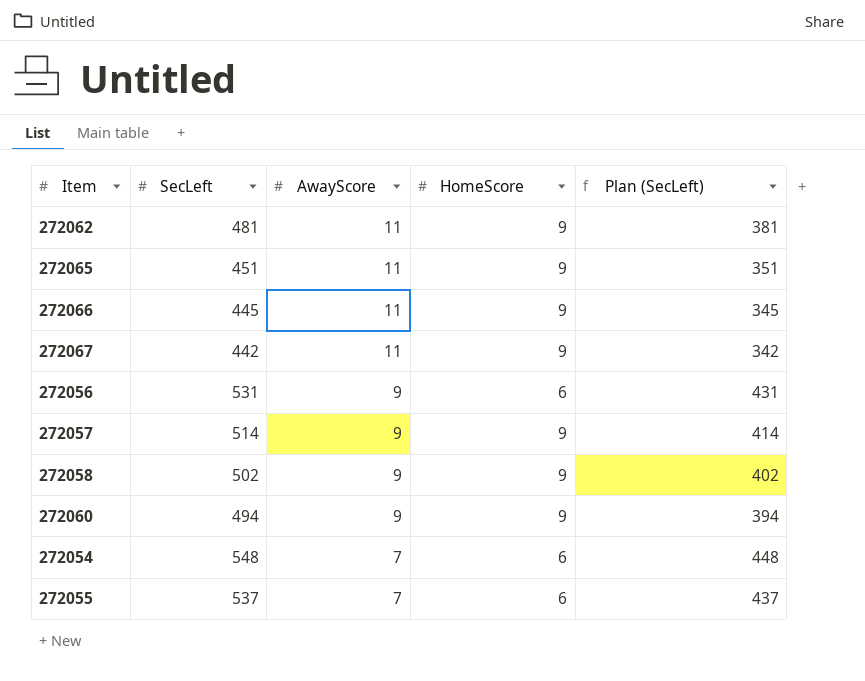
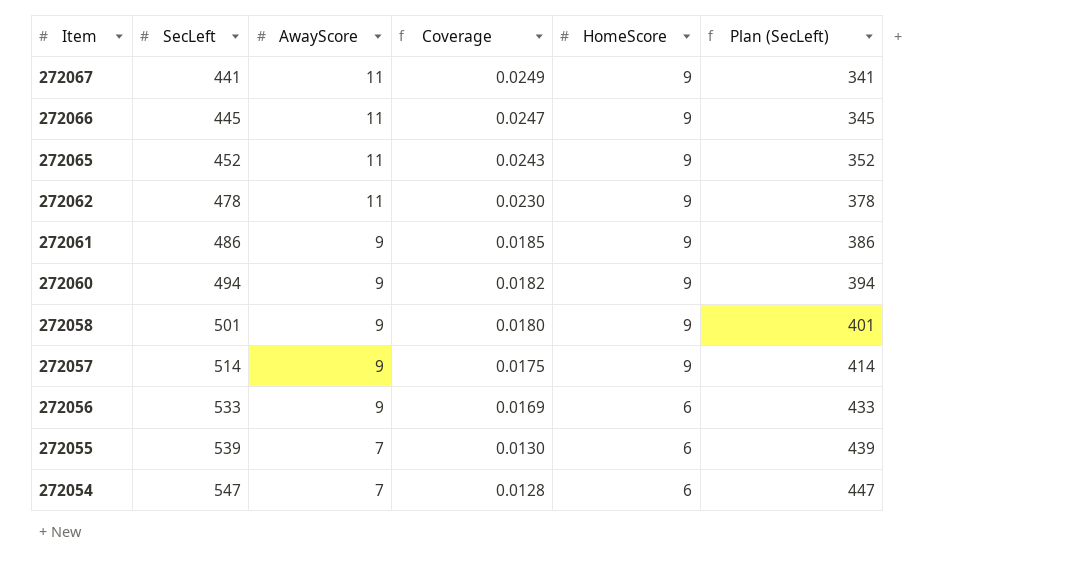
row order: AwayScore descending -> Item descending
column Coverage | formula: none -> [AwayScore] / [SecLeft]
272067 | SecLeft: 442 -> 441
272067 | Plan (SecLeft): 342 -> 341
272065 | SecLeft: 451 -> 452
272065 | Plan (SecLeft): 351 -> 352
272062 | SecLeft: 481 -> 478
272062 | Plan (SecLeft): 381 -> 378
row 272061: none -> 486 | 9 | 0.0185 | 9 | 386
272058 | SecLeft: 502 -> 501
272058 | Plan (SecLeft): 402 -> 401
272056 | SecLeft: 531 -> 533
272056 | Plan (SecLeft): 431 -> 433
272055 | SecLeft: 537 -> 539
272055 | Plan (SecLeft): 437 -> 439
272054 | SecLeft: 548 -> 547
272054 | Plan (SecLeft): 448 -> 447

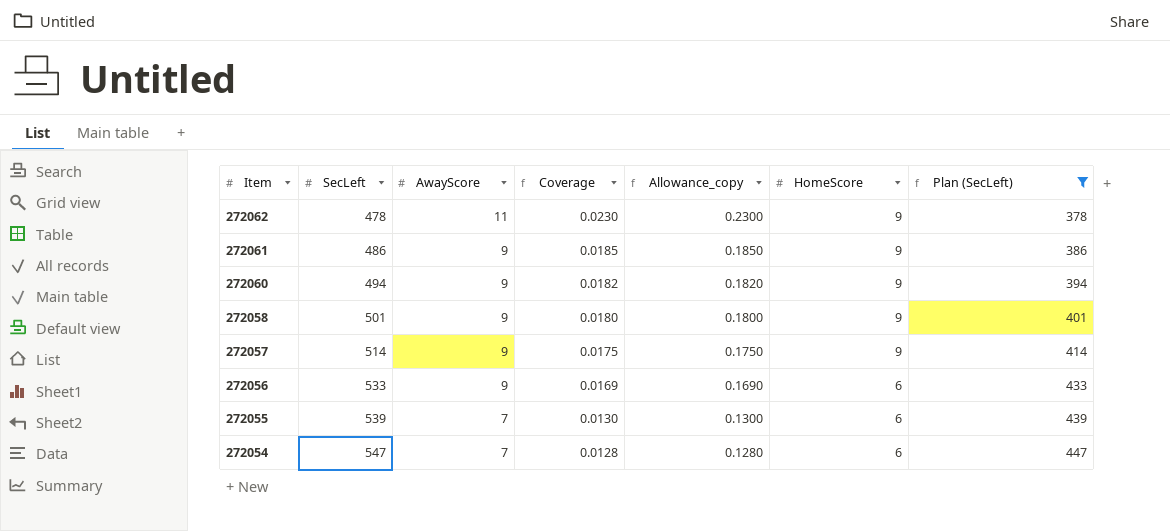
filter: none -> Plan (SecLeft) >= 378
column Allowance_copy | formula: none -> [Coverage] * 10

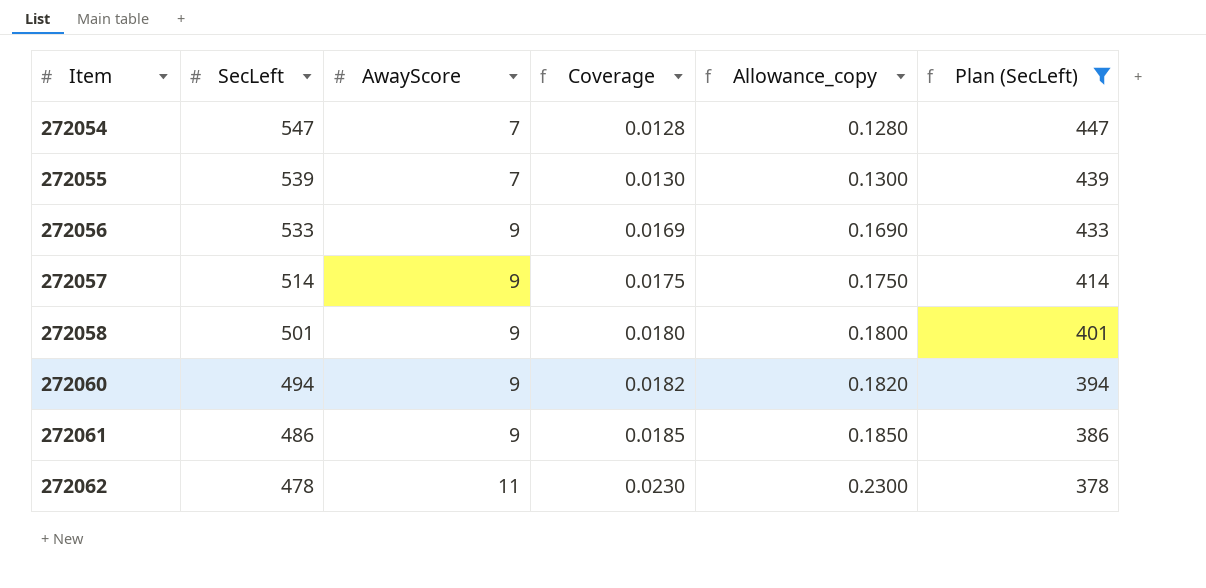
row order: Item descending -> Item ascending
column HomeScore | position: 6 -> none

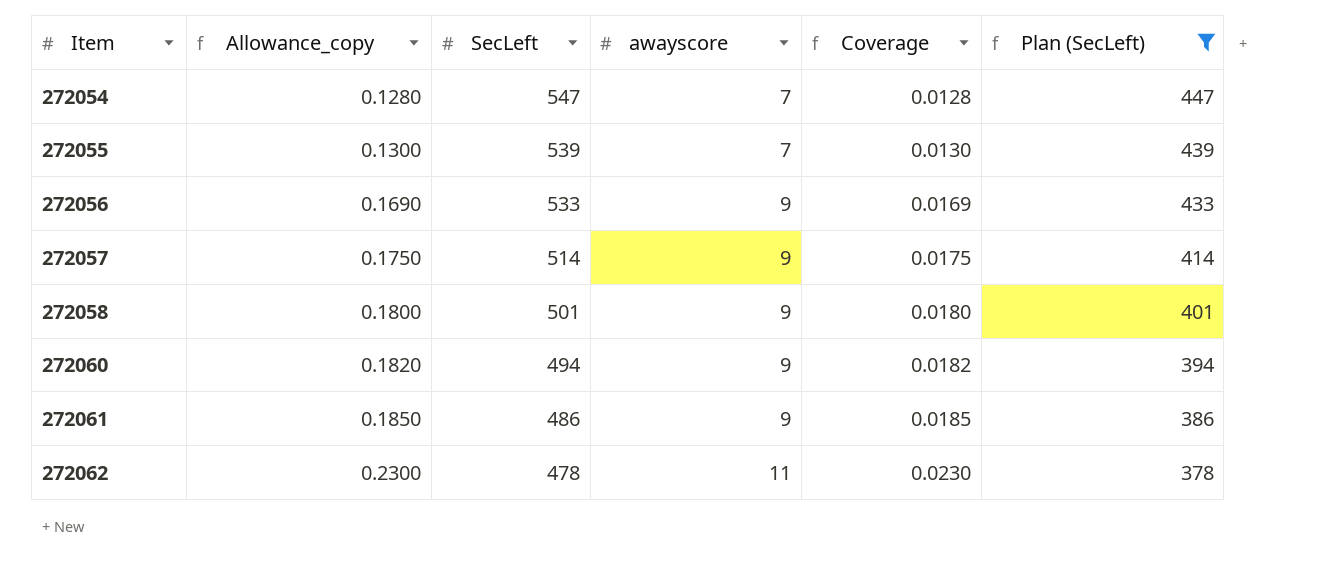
column Allowance_copy | position: 5 -> 2
column name: AwayScore -> awayscore

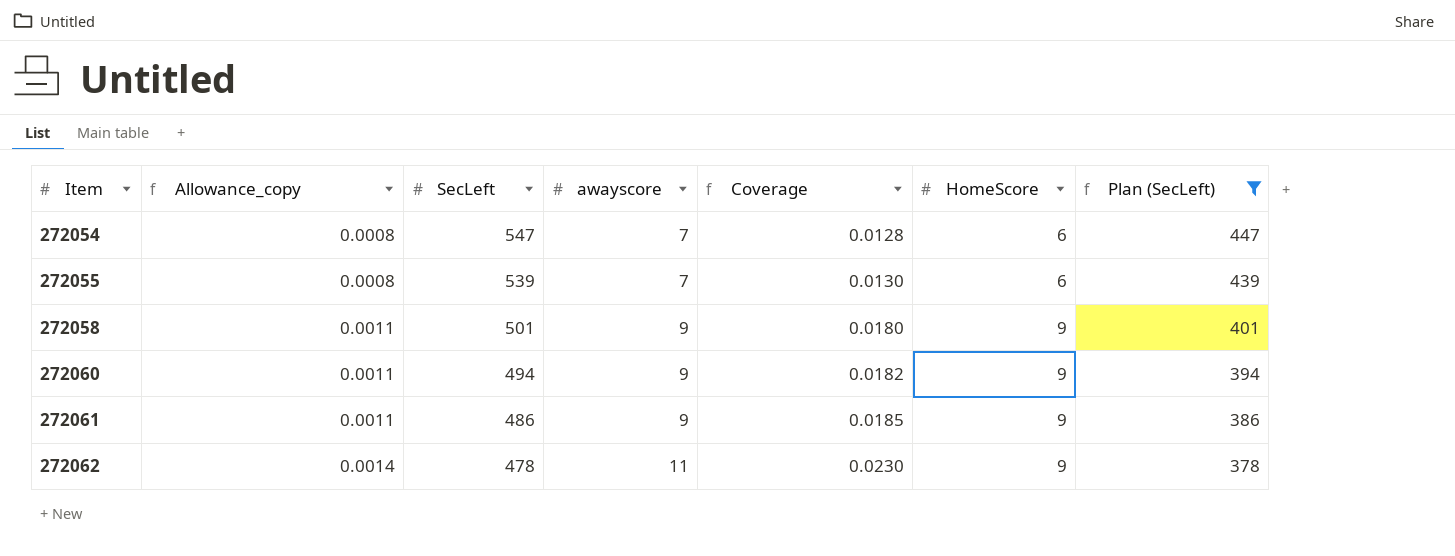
column Allowance_copy | formula: [Coverage] * 10 -> [Coverage] * 0.06
column HomeScore | position: none -> 6
row 272056: 0.1690 | 533 | 9 | 0.0169 | 433 -> none
row 272057: 0.1750 | 514 | 9 | 0.0175 | 414 -> none

